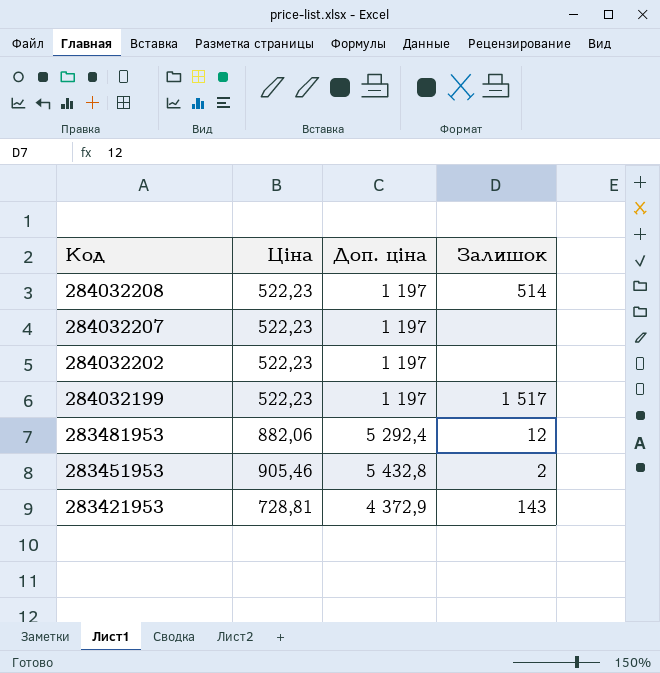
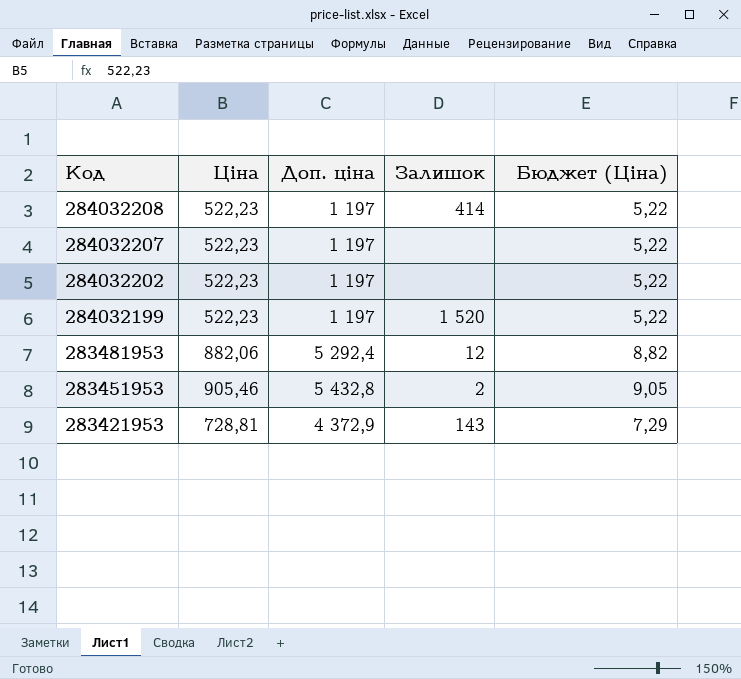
column Бюджет (Ціна) | formula: none -> [Ціна] * 0,01
284032208 | Залишок: 514 -> 414
284032199 | Залишок: 1 517 -> 1 520

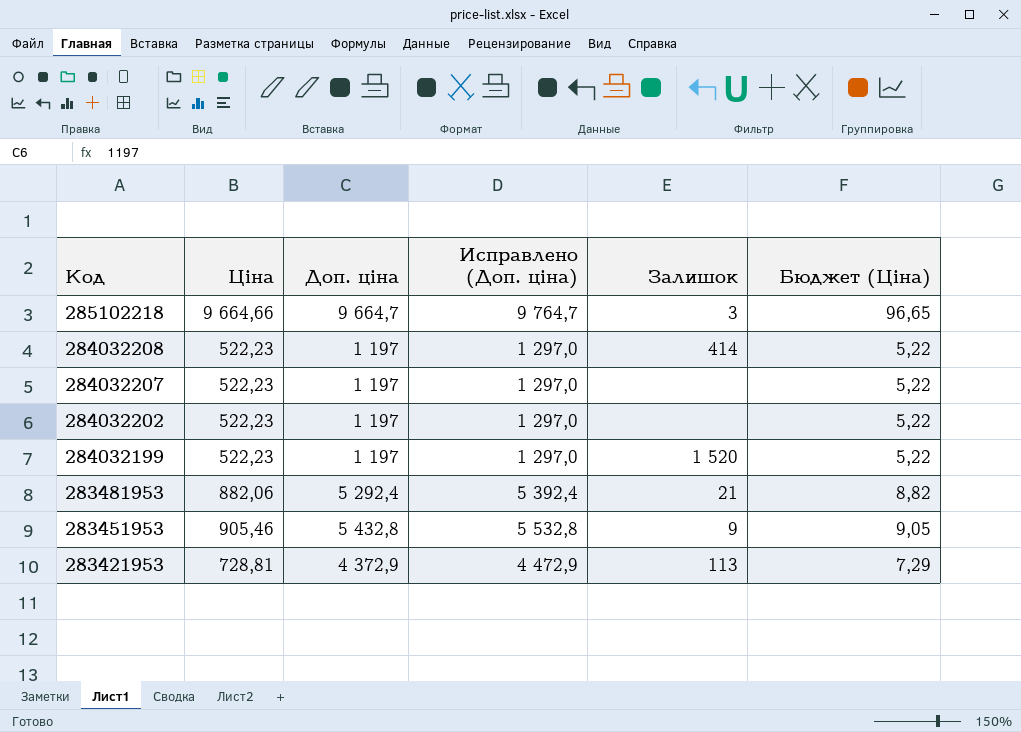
column Исправлено (Доп. ціна) | formula: none -> [Доп. ціна] + 100
row 285102218: none -> 9 664,66 | 9 664,7 | 9 764,7 | 3 | 96,65
283481953 | Залишок: 12 -> 21
283451953 | Залишок: 2 -> 9
283421953 | Залишок: 143 -> 113

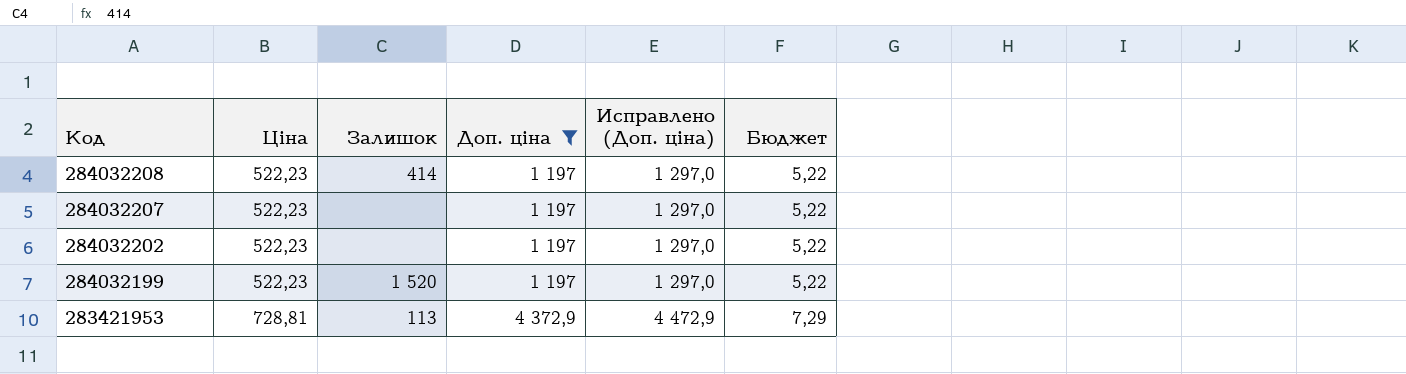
filter: none -> Доп. ціна <= 4 372,9
column Залишок | position: 5 -> 3
column name: Бюджет (Ціна) -> Бюджет

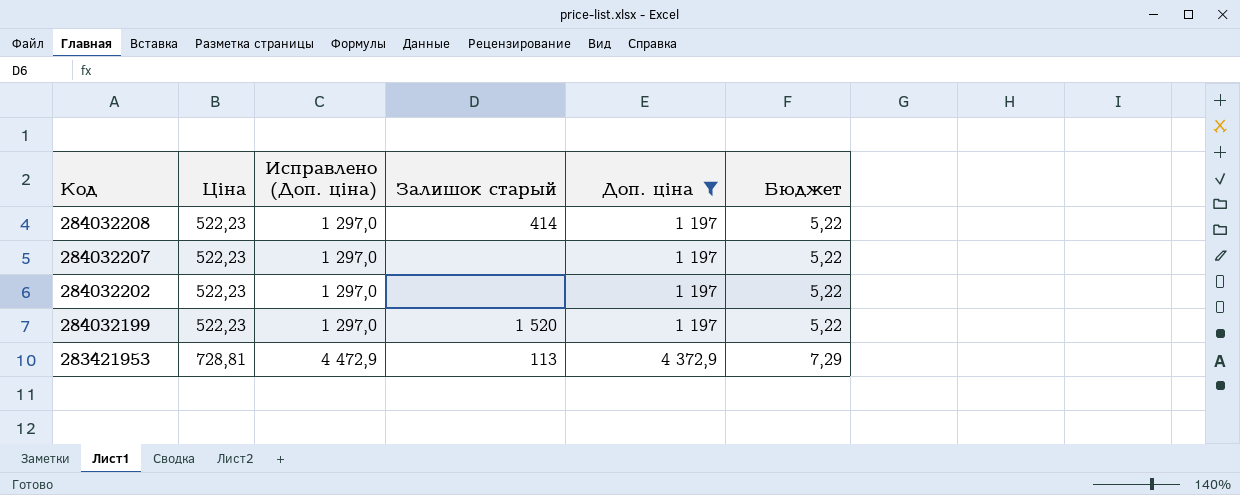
column Исправлено (Доп. ціна) | position: 5 -> 3
column name: Залишок -> Залишок старый

